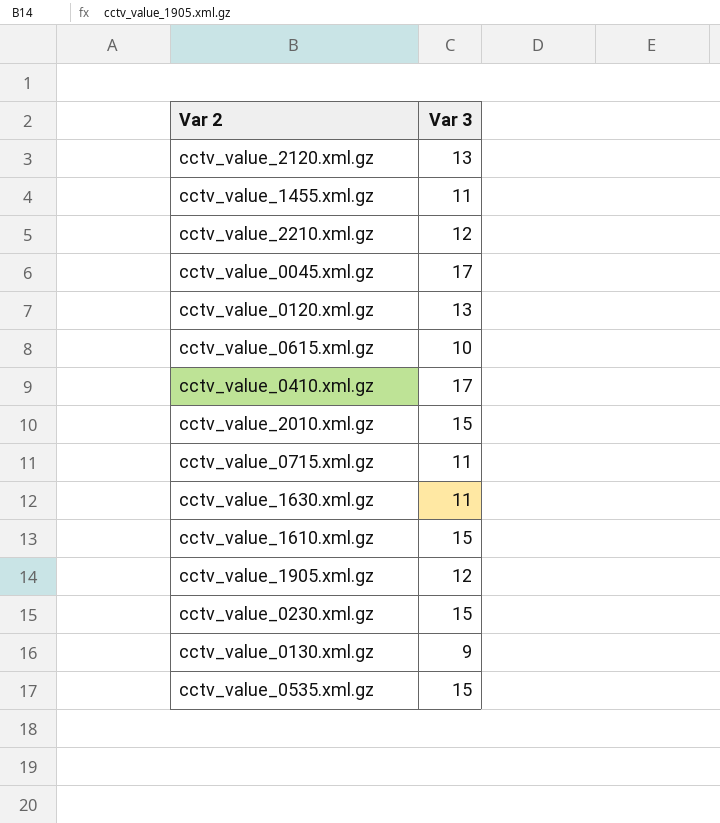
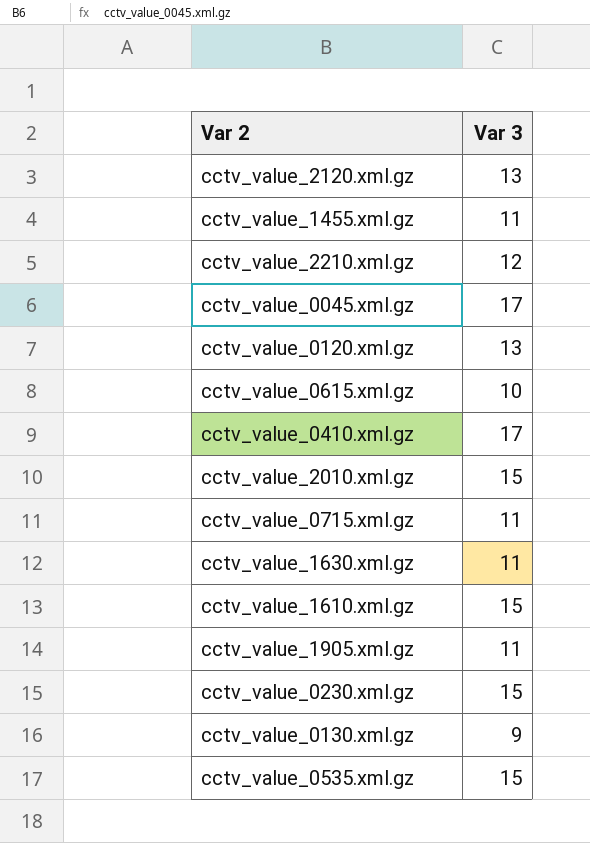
cctv_value_1905.xml.gz | Var 3: 12 -> 11

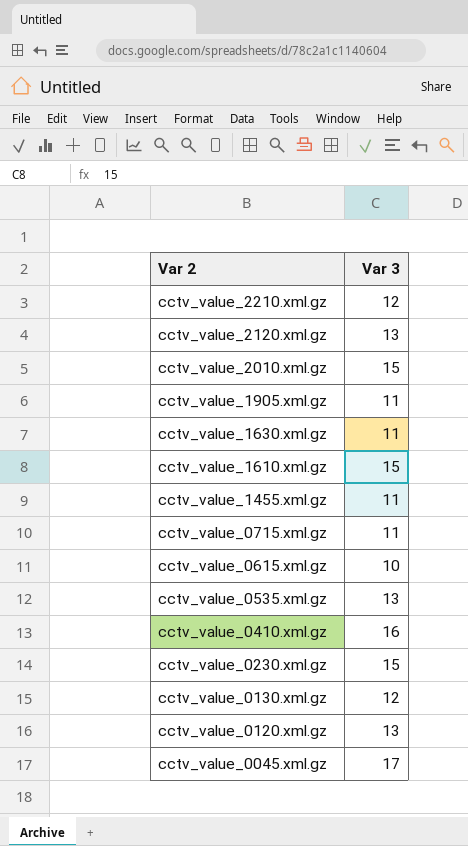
row order: none -> Var 2 descending
cctv_value_0535.xml.gz | Var 3: 15 -> 13
cctv_value_0410.xml.gz | Var 3: 17 -> 16
cctv_value_0130.xml.gz | Var 3: 9 -> 12

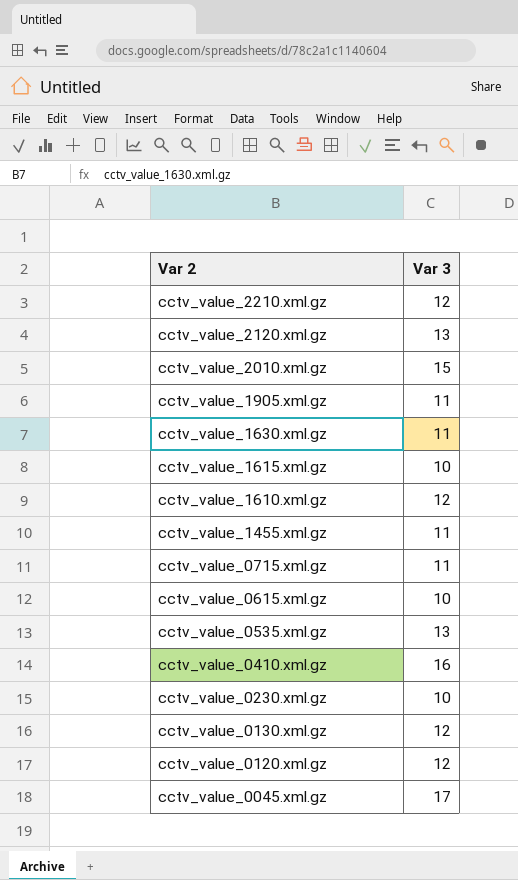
row cctv_value_1615.xml.gz: none -> 10
cctv_value_1610.xml.gz | Var 3: 15 -> 12
cctv_value_0230.xml.gz | Var 3: 15 -> 10
cctv_value_0120.xml.gz | Var 3: 13 -> 12

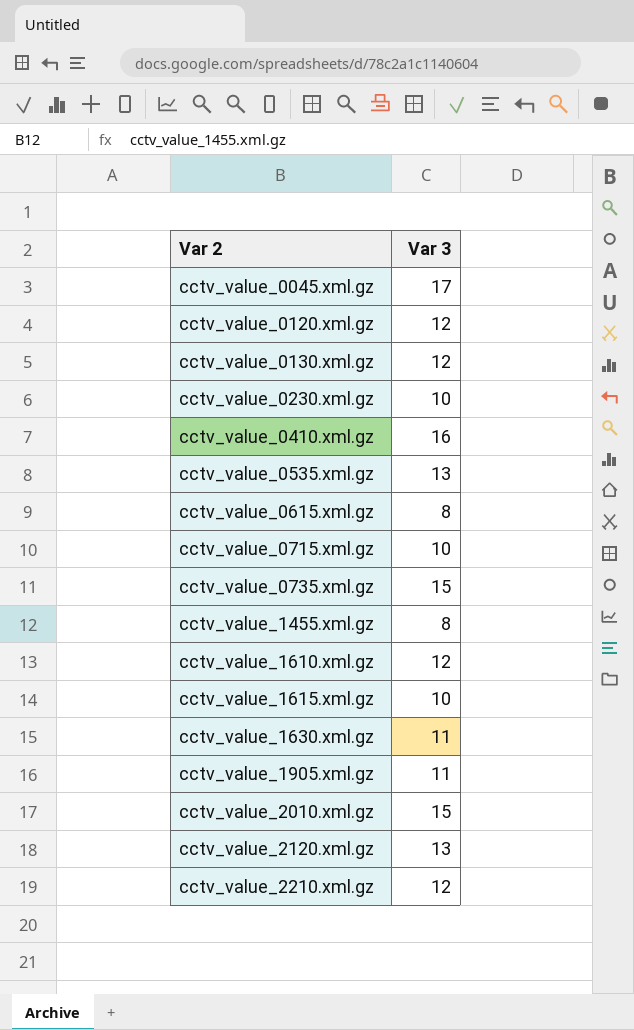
row order: Var 2 descending -> Var 2 ascending
cctv_value_0615.xml.gz | Var 3: 10 -> 8
cctv_value_0715.xml.gz | Var 3: 11 -> 10
row cctv_value_0735.xml.gz: none -> 15
cctv_value_1455.xml.gz | Var 3: 11 -> 8

